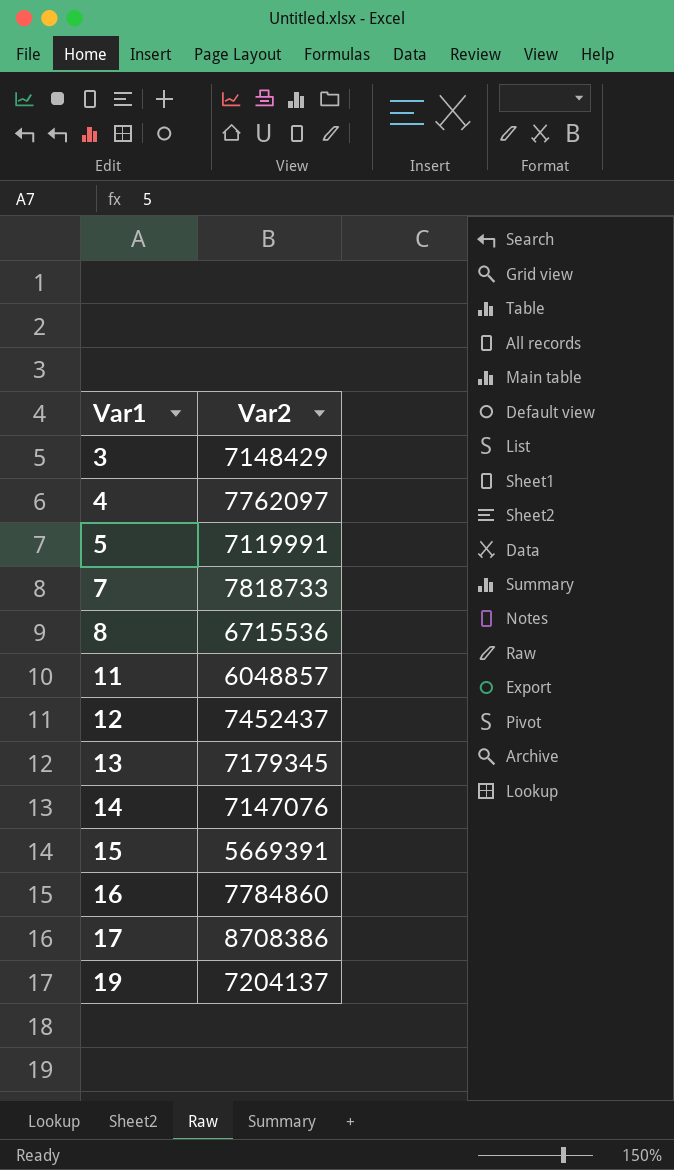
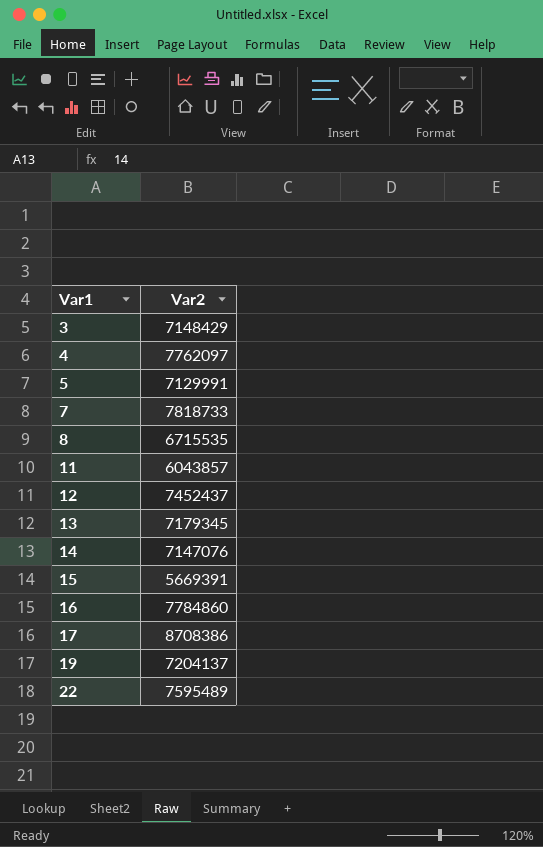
5 | Var2: 7119991 -> 7129991
8 | Var2: 6715536 -> 6715535
11 | Var2: 6048857 -> 6043857
row 22: none -> 7595489

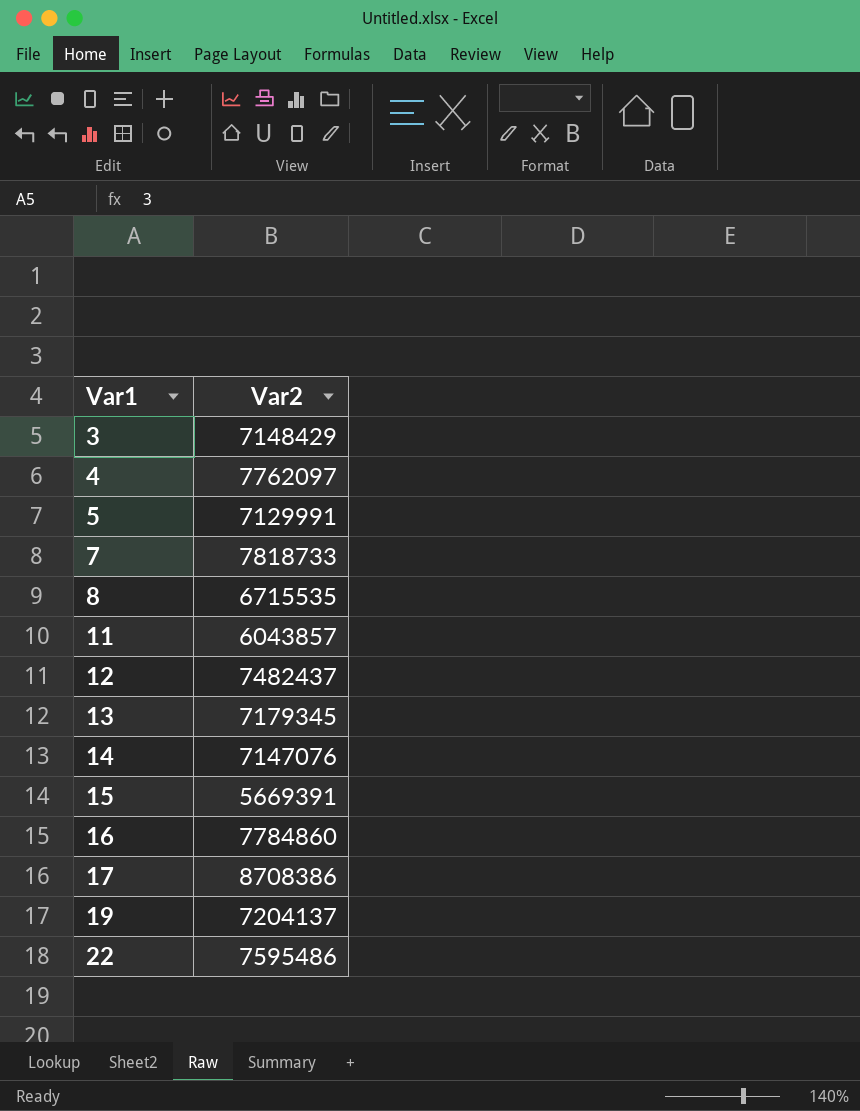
12 | Var2: 7452437 -> 7482437
22 | Var2: 7595489 -> 7595486

